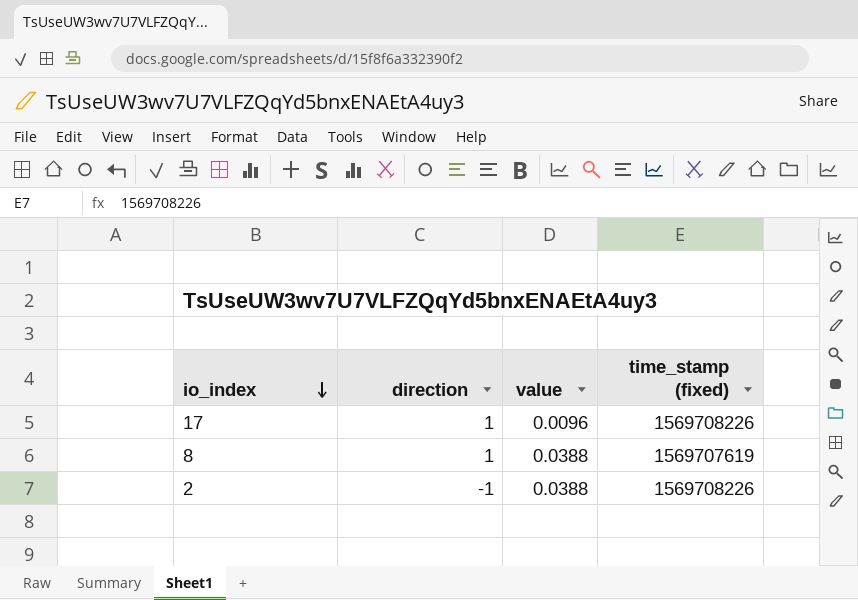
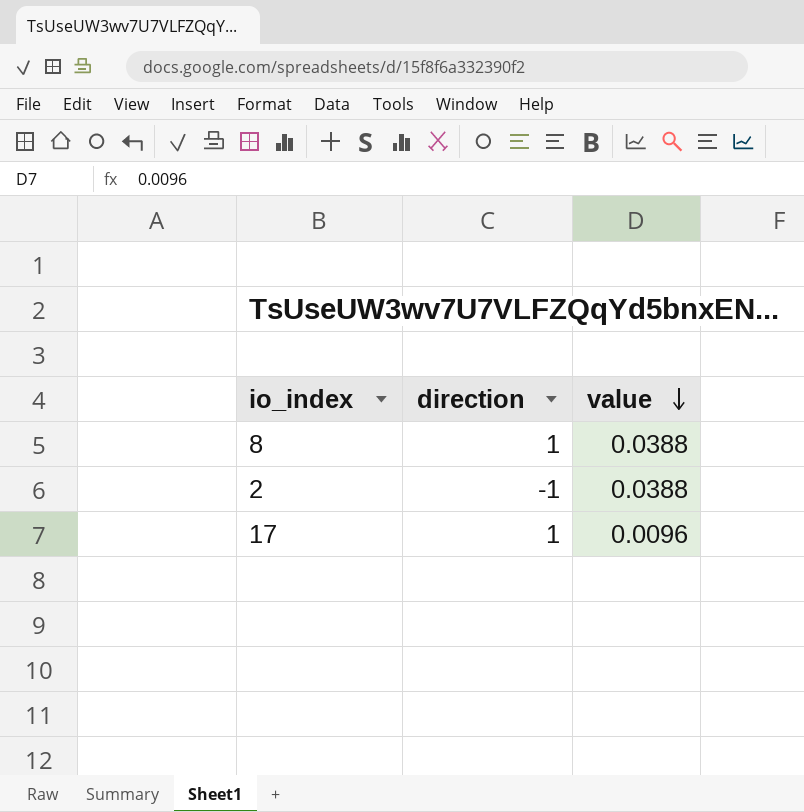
row order: io_index descending -> value descending
column time_stamp (fixed) | position: 4 -> none

